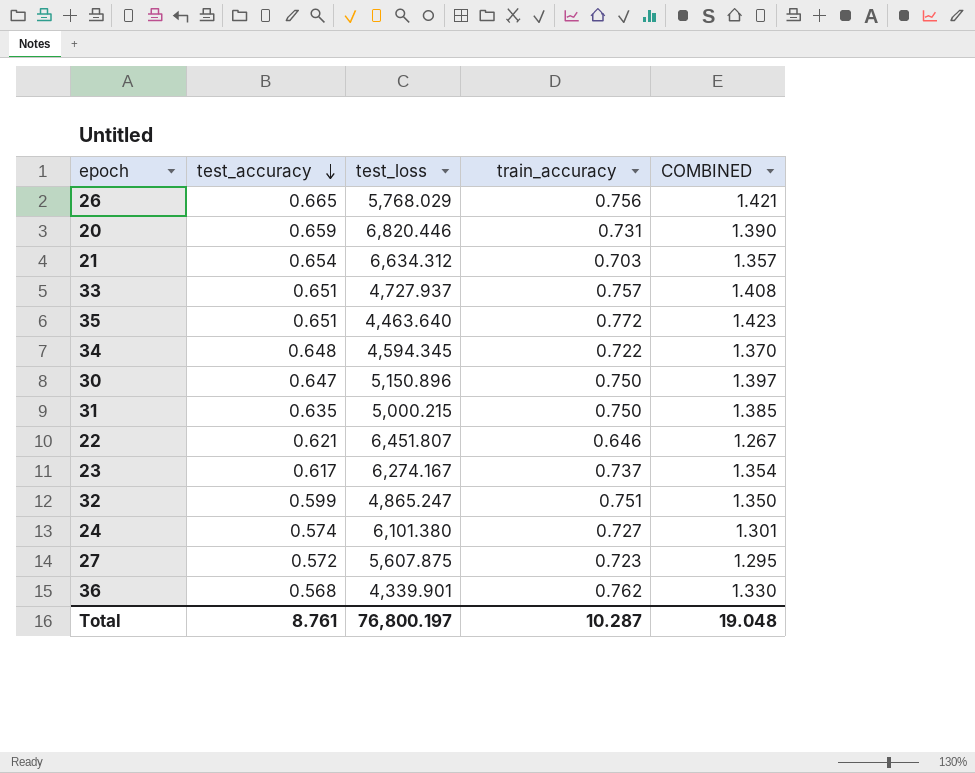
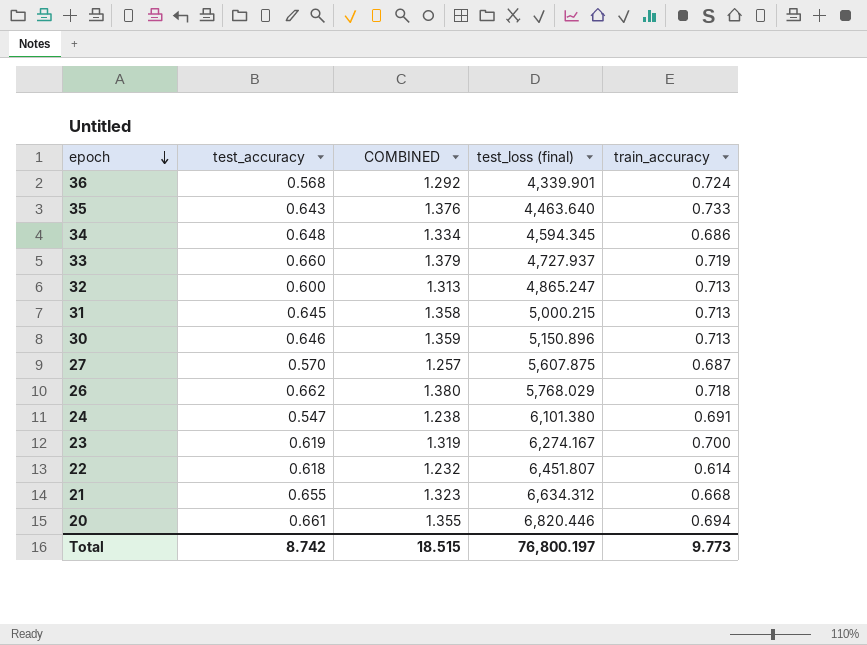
row order: test_accuracy descending -> epoch descending
column COMBINED | position: 5 -> 3
column name: test_loss -> test_loss (final)
36 | COMBINED: 1.330 -> 1.292
36 | train_accuracy: 0.762 -> 0.724
35 | test_accuracy: 0.651 -> 0.643
35 | COMBINED: 1.423 -> 1.376
35 | train_accuracy: 0.772 -> 0.733
34 | COMBINED: 1.370 -> 1.334
34 | train_accuracy: 0.722 -> 0.686
33 | test_accuracy: 0.651 -> 0.660
33 | COMBINED: 1.408 -> 1.379
33 | train_accuracy: 0.757 -> 0.719
32 | test_accuracy: 0.599 -> 0.600
32 | COMBINED: 1.350 -> 1.313
32 | train_accuracy: 0.751 -> 0.713
31 | test_accuracy: 0.635 -> 0.645
31 | COMBINED: 1.385 -> 1.358
31 | train_accuracy: 0.750 -> 0.713
30 | test_accuracy: 0.647 -> 0.646
30 | COMBINED: 1.397 -> 1.359
30 | train_accuracy: 0.750 -> 0.713
27 | test_accuracy: 0.572 -> 0.570
27 | COMBINED: 1.295 -> 1.257
27 | train_accuracy: 0.723 -> 0.687
26 | test_accuracy: 0.665 -> 0.662
26 | COMBINED: 1.421 -> 1.380
26 | train_accuracy: 0.756 -> 0.718
24 | test_accuracy: 0.574 -> 0.547
24 | COMBINED: 1.301 -> 1.238
24 | train_accuracy: 0.727 -> 0.691
23 | test_accuracy: 0.617 -> 0.619
23 | COMBINED: 1.354 -> 1.319
23 | train_accuracy: 0.737 -> 0.700
22 | test_accuracy: 0.621 -> 0.618
22 | COMBINED: 1.267 -> 1.232
22 | train_accuracy: 0.646 -> 0.614
21 | test_accuracy: 0.654 -> 0.655
21 | COMBINED: 1.357 -> 1.323
21 | train_accuracy: 0.703 -> 0.668
20 | test_accuracy: 0.659 -> 0.661
20 | COMBINED: 1.390 -> 1.355
20 | train_accuracy: 0.731 -> 0.694
Total | test_accuracy: 8.761 -> 8.742
Total | COMBINED: 19.048 -> 18.515
Total | train_accuracy: 10.287 -> 9.773

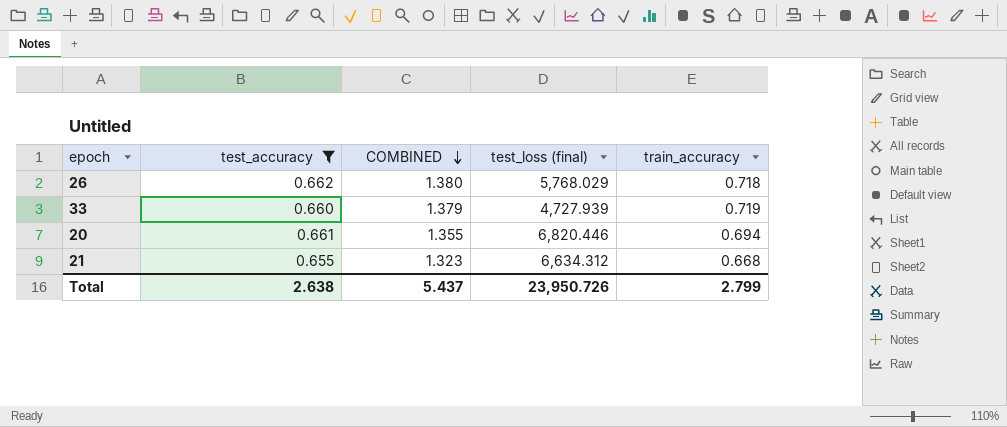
filter: none -> test_accuracy >= 0.655
row order: epoch descending -> COMBINED descending
33 | test_loss (final): 4,727.937 -> 4,727.939
Total | test_accuracy: 8.742 -> 2.638
Total | COMBINED: 18.515 -> 5.437
Total | test_loss (final): 76,800.197 -> 23,950.726
Total | train_accuracy: 9.773 -> 2.799

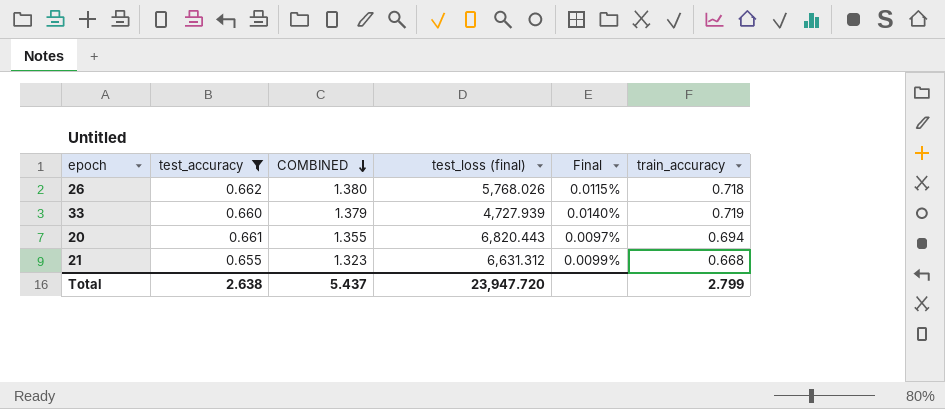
column Final | formula: none -> [test_accuracy] / [test_loss (final)]
26 | test_loss (final): 5,768.029 -> 5,768.026
20 | test_loss (final): 6,820.446 -> 6,820.443
21 | test_loss (final): 6,634.312 -> 6,631.312
Total | test_loss (final): 23,950.726 -> 23,947.720

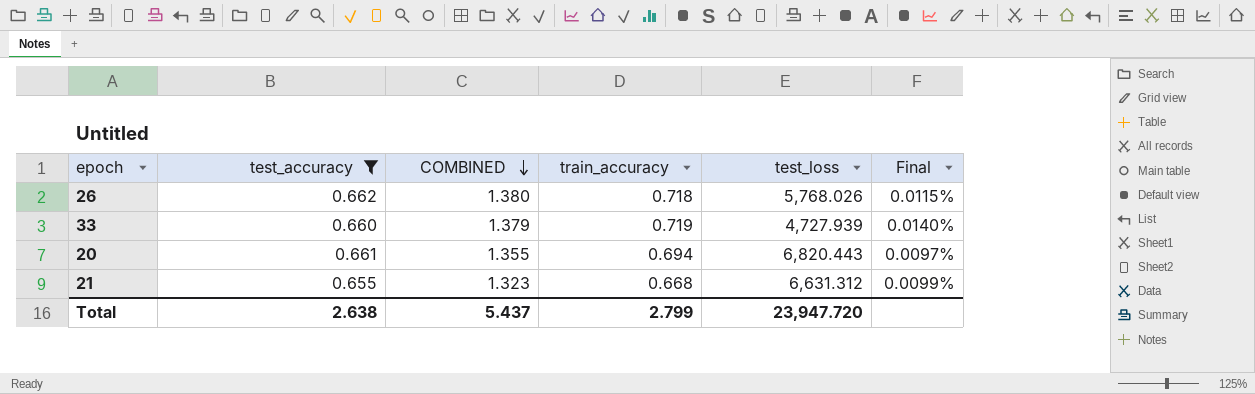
column train_accuracy | position: 6 -> 4
column name: test_loss (final) -> test_loss

